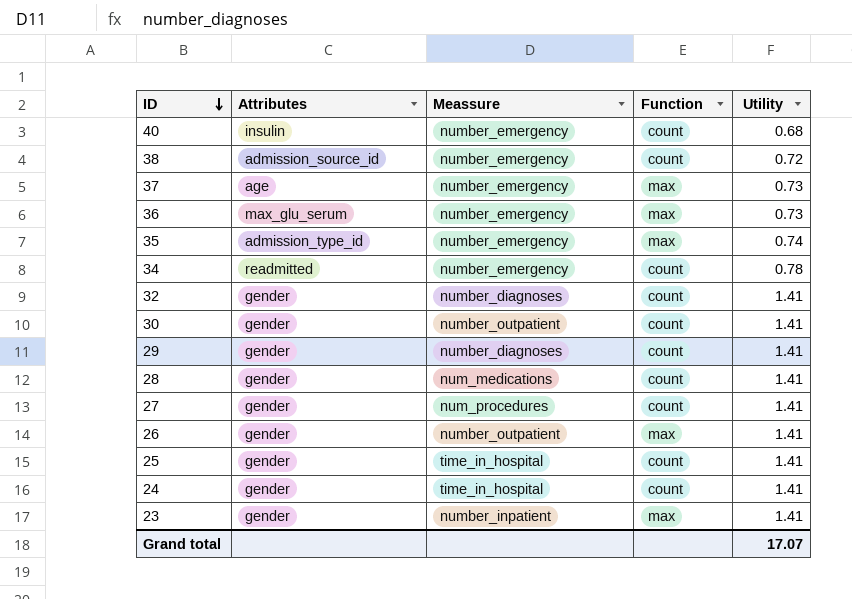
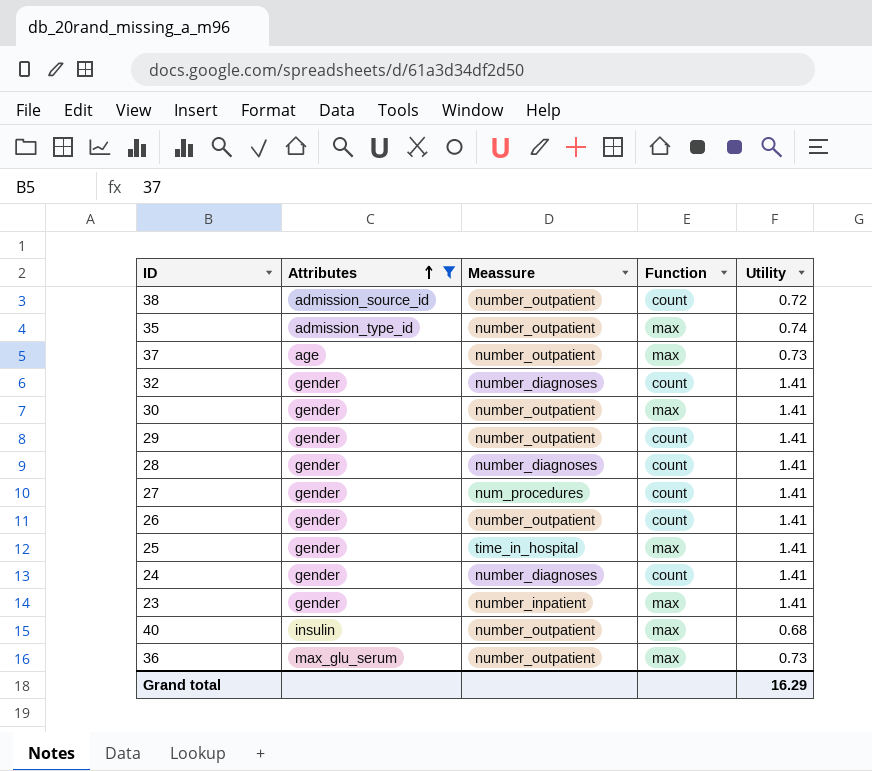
filter: none -> Attributes != readmitted
row order: ID descending -> Attributes ascending
38 | Meassure: number_emergency -> number_outpatient
35 | Meassure: number_emergency -> number_outpatient
37 | Meassure: number_emergency -> number_outpatient
30 | Function: count -> max
29 | Meassure: number_diagnoses -> number_outpatient
28 | Meassure: num_medications -> number_diagnoses
26 | Function: max -> count
25 | Function: count -> max
24 | Meassure: time_in_hospital -> number_diagnoses
40 | Meassure: number_emergency -> number_outpatient
40 | Function: count -> max
36 | Meassure: number_emergency -> number_outpatient
Grand total | Utility: 17.07 -> 16.29

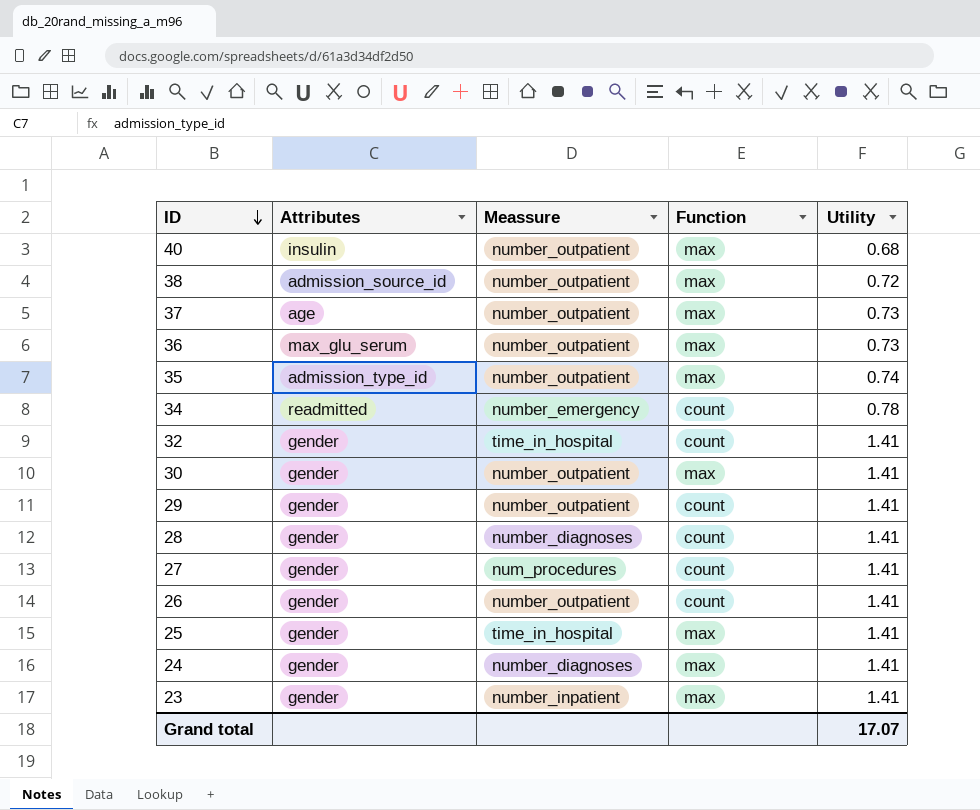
filter: Attributes != readmitted -> none
row order: Attributes ascending -> ID descending
38 | Function: count -> max
32 | Meassure: number_diagnoses -> time_in_hospital
24 | Function: count -> max
Grand total | Utility: 16.29 -> 17.07

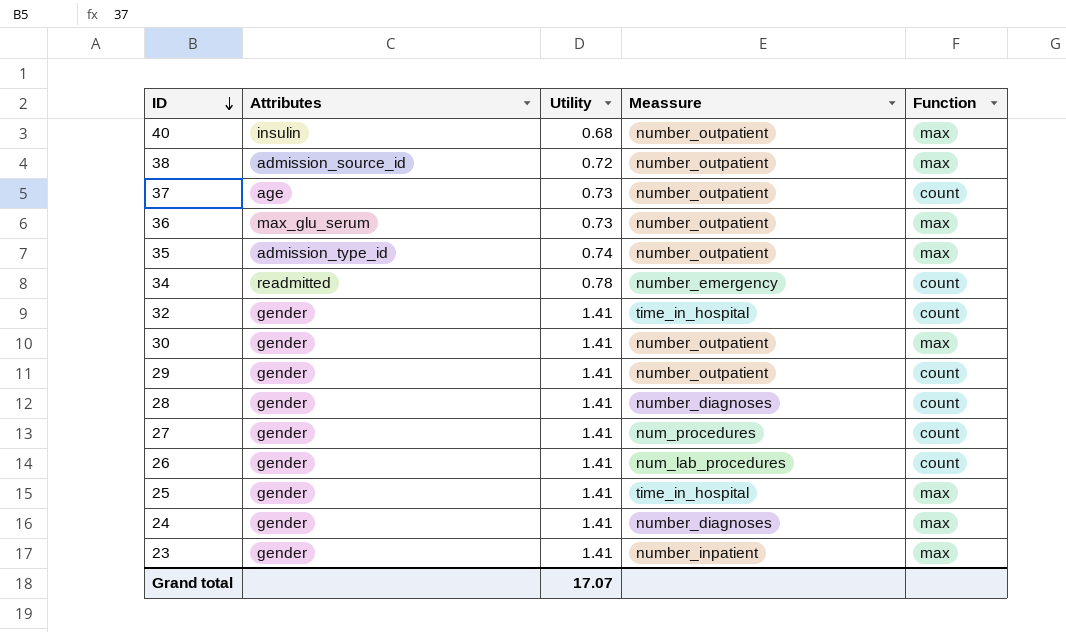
column Utility | position: 5 -> 3
37 | Function: max -> count
26 | Meassure: number_outpatient -> num_lab_procedures

